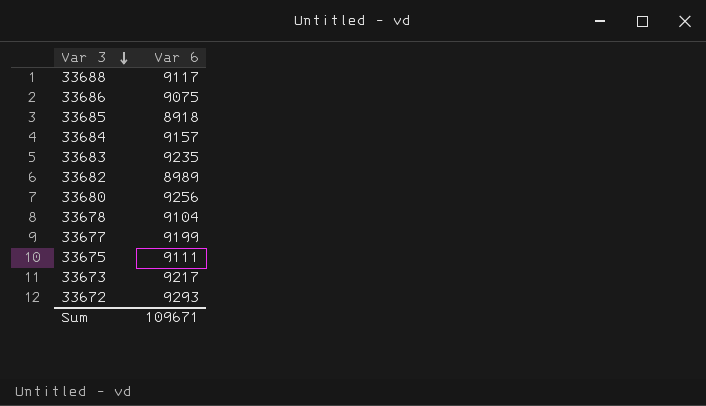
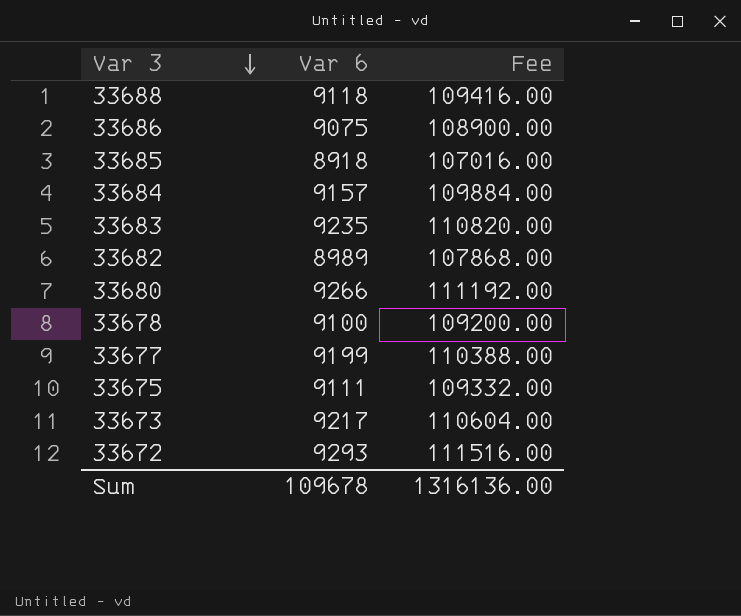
column Fee | formula: none -> [Var 6] * 12
33688 | Var 6: 9117 -> 9118
33680 | Var 6: 9256 -> 9266
33678 | Var 6: 9104 -> 9100
Sum | Var 6: 109671 -> 109678

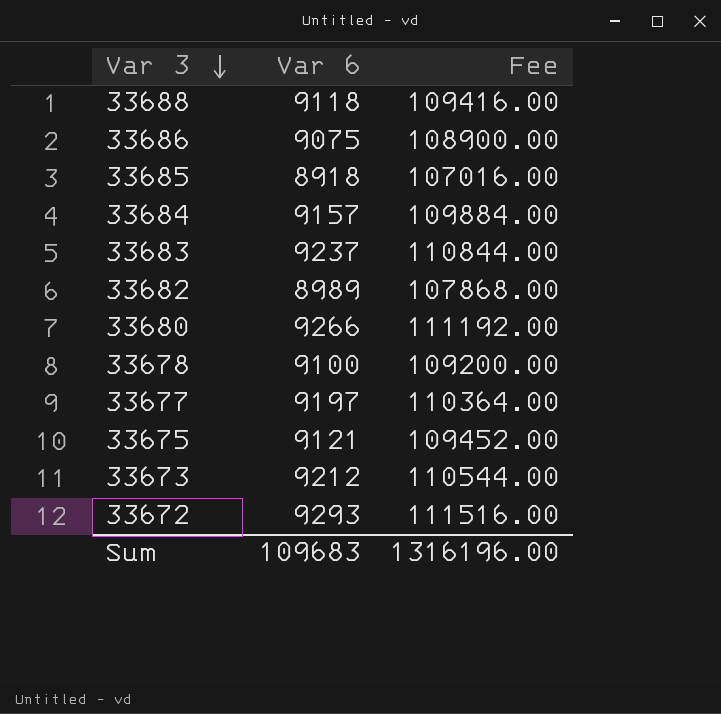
33683 | Var 6: 9235 -> 9237
33683 | Fee: 110820.00 -> 110844.00
33677 | Var 6: 9199 -> 9197
33677 | Fee: 110388.00 -> 110364.00
33675 | Var 6: 9111 -> 9121
33675 | Fee: 109332.00 -> 109452.00
33673 | Var 6: 9217 -> 9212
33673 | Fee: 110604.00 -> 110544.00
Sum | Var 6: 109678 -> 109683
Sum | Fee: 1316136.00 -> 1316196.00

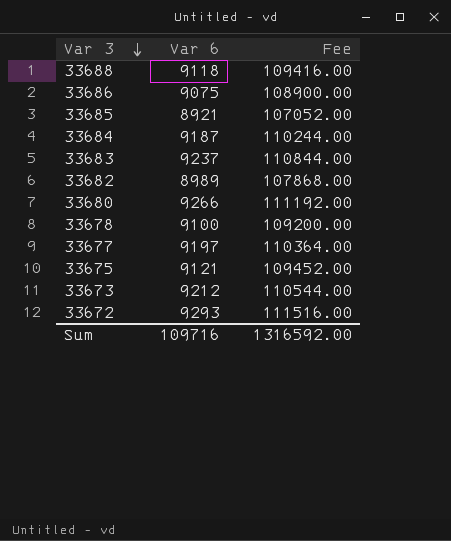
33685 | Var 6: 8918 -> 8921
33685 | Fee: 107016.00 -> 107052.00
33684 | Var 6: 9157 -> 9187
33684 | Fee: 109884.00 -> 110244.00
Sum | Var 6: 109683 -> 109716
Sum | Fee: 1316196.00 -> 1316592.00

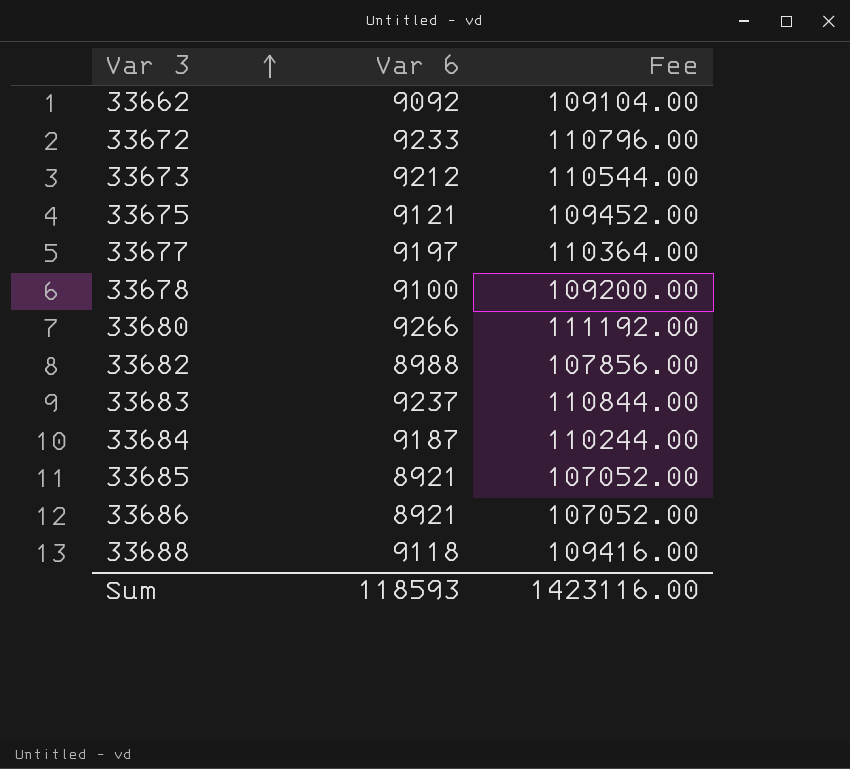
row order: Var 3 descending -> Var 3 ascending
row 33662: none -> 9092 | 109104.00
33672 | Var 6: 9293 -> 9233
33672 | Fee: 111516.00 -> 110796.00
33682 | Var 6: 8989 -> 8988
33682 | Fee: 107868.00 -> 107856.00
33686 | Var 6: 9075 -> 8921
33686 | Fee: 108900.00 -> 107052.00
Sum | Var 6: 109716 -> 118593
Sum | Fee: 1316592.00 -> 1423116.00

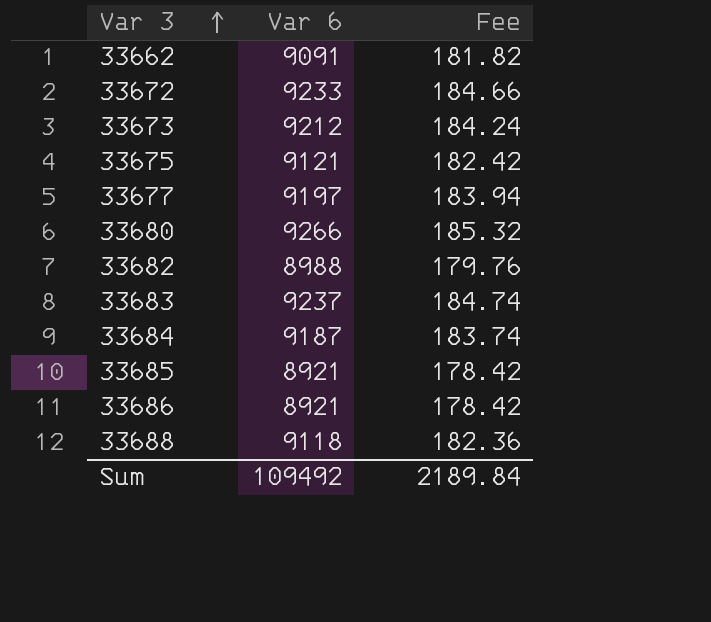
column Fee | formula: [Var 6] * 12 -> [Var 6] * 0.02
row 33678: 9100 | 109200.00 -> none
33662 | Var 6: 9092 -> 9091
Sum | Var 6: 118593 -> 109492
Sum | Fee: 1423116.00 -> 2189.84

